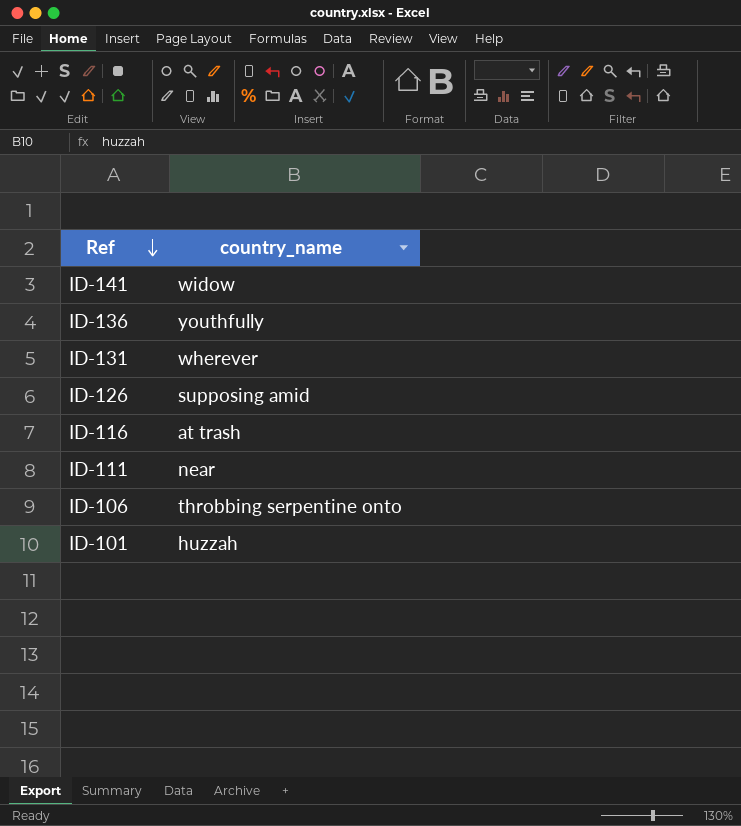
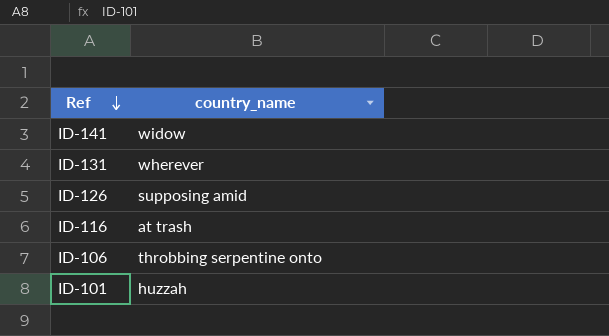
row ID-136: youthfully -> none
row ID-111: near -> none

